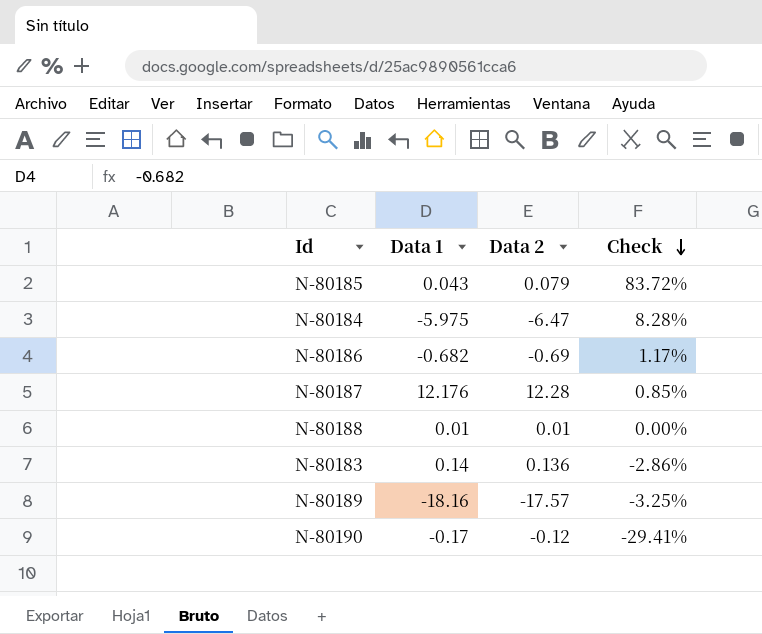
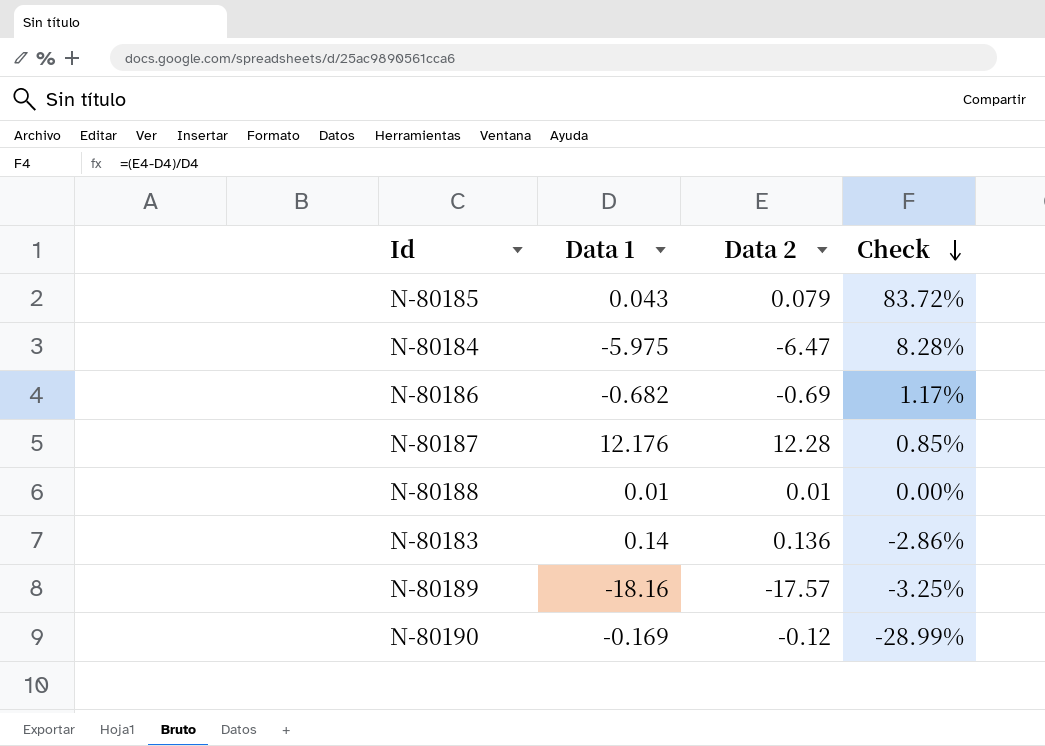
N-80190 | Data 1: -0.17 -> -0.169
N-80190 | Check: -29.41% -> -28.99%

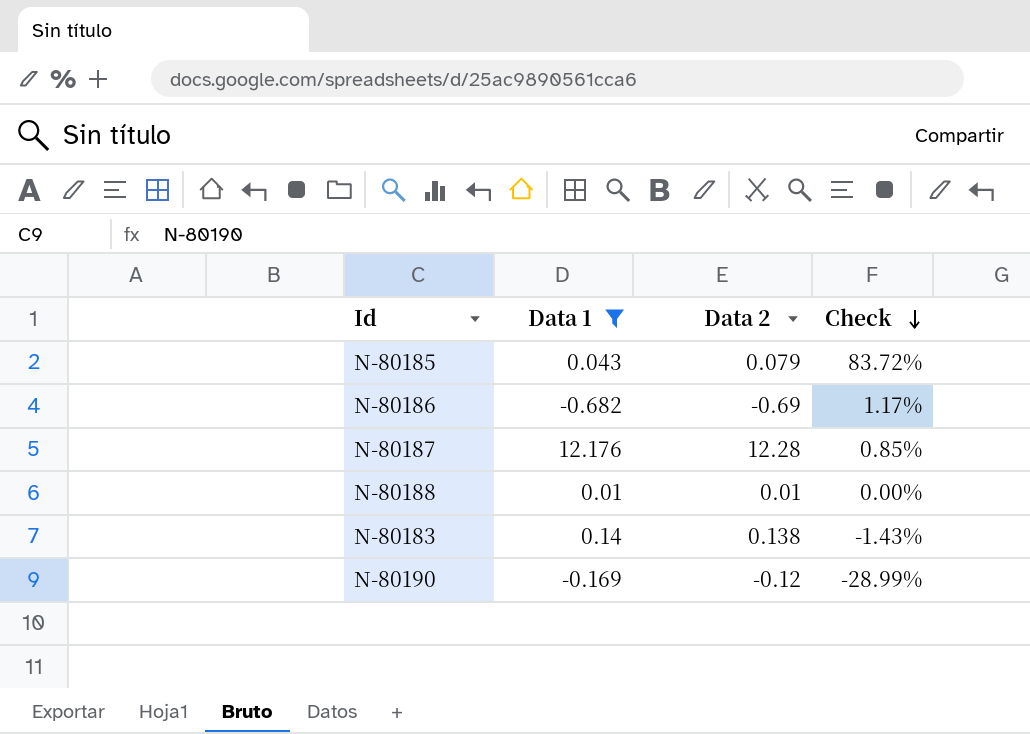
filter: none -> Data 1 >= -0.682
N-80183 | Data 2: 0.136 -> 0.138
N-80183 | Check: -2.86% -> -1.43%

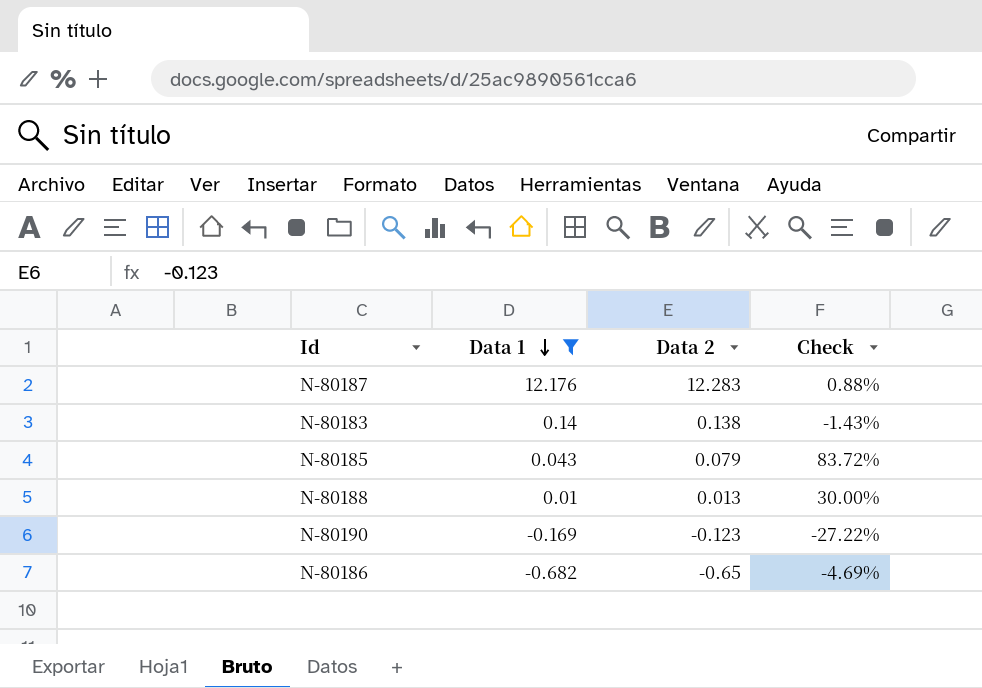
row order: Check descending -> Data 1 descending
N-80187 | Data 2: 12.28 -> 12.283
N-80187 | Check: 0.85% -> 0.88%
N-80188 | Data 2: 0.01 -> 0.013
N-80188 | Check: 0.00% -> 30.00%
N-80190 | Data 2: -0.12 -> -0.123
N-80190 | Check: -28.99% -> -27.22%
N-80186 | Data 2: -0.69 -> -0.65
N-80186 | Check: 1.17% -> -4.69%

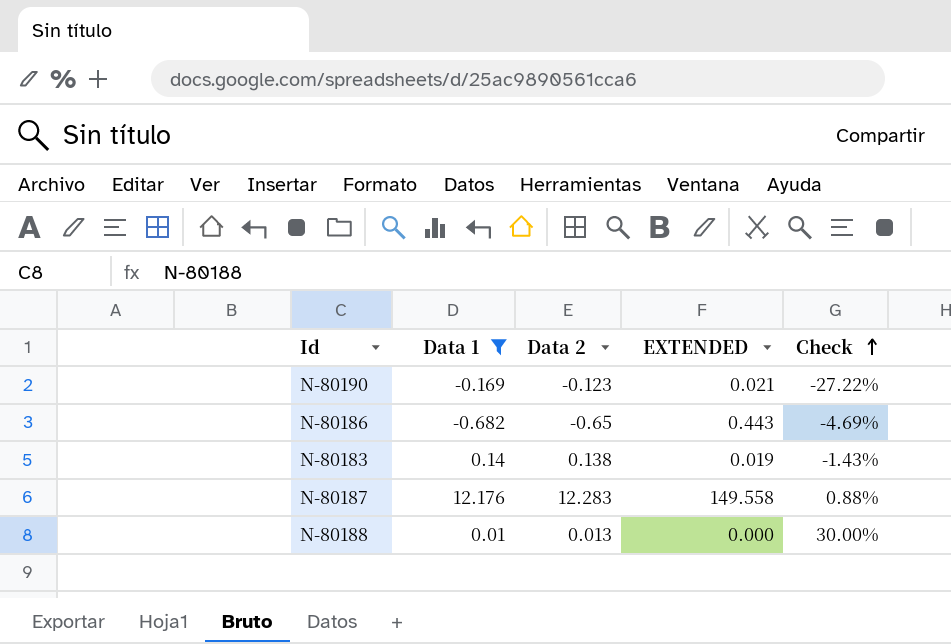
row order: Data 1 descending -> Check ascending
column EXTENDED | formula: none -> [Data 1] * [Data 2]
row N-80185: 0.043 | 0.079 | 83.72% -> none

